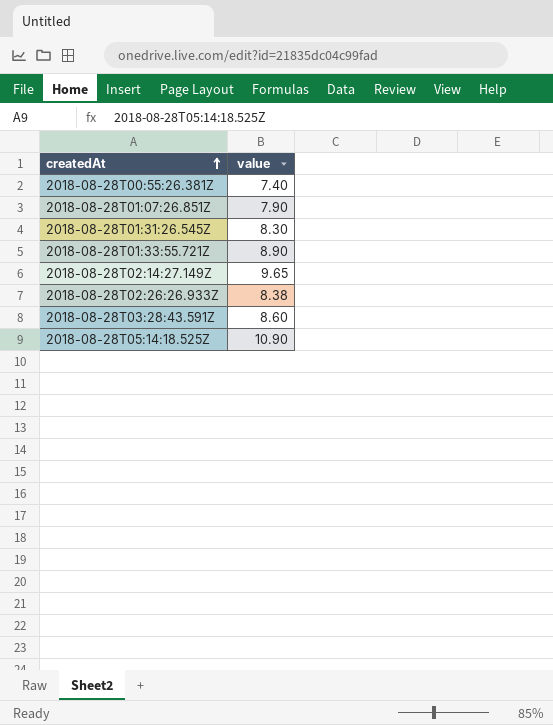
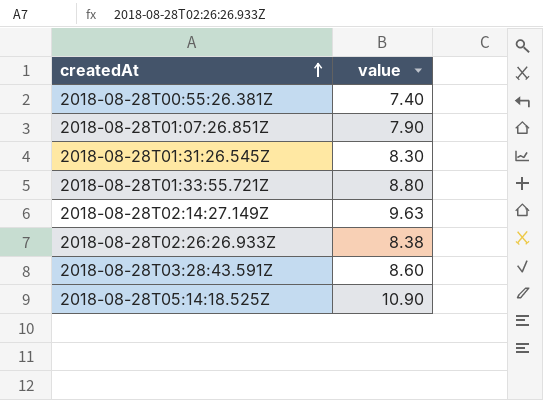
2018-08-28T01:33:55.721Z | value: 8.90 -> 8.80
2018-08-28T02:14:27.149Z | value: 9.65 -> 9.63

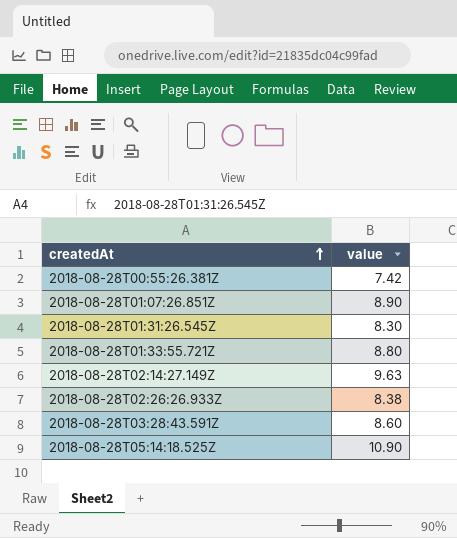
2018-08-28T00:55:26.381Z | value: 7.40 -> 7.42
2018-08-28T01:07:26.851Z | value: 7.90 -> 8.90

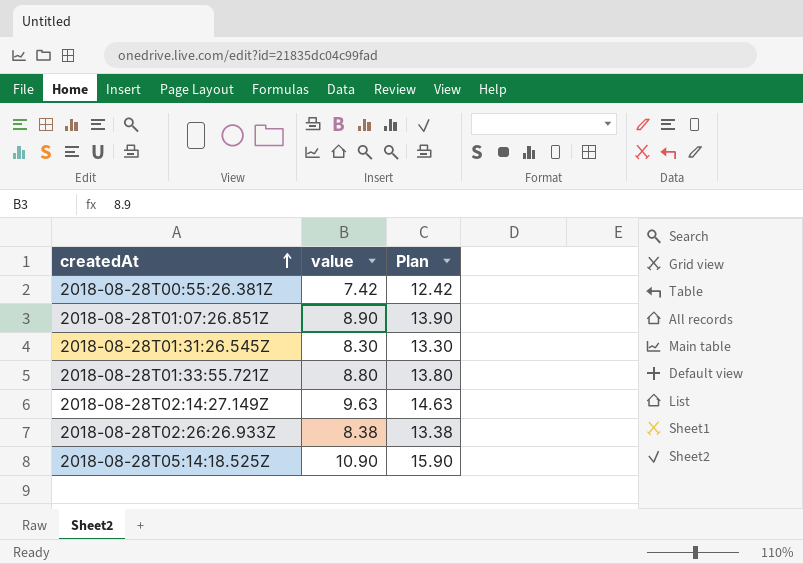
column Plan | formula: none -> [value] + 5
row 2018-08-28T03:28:43.591Z: 8.60 -> none

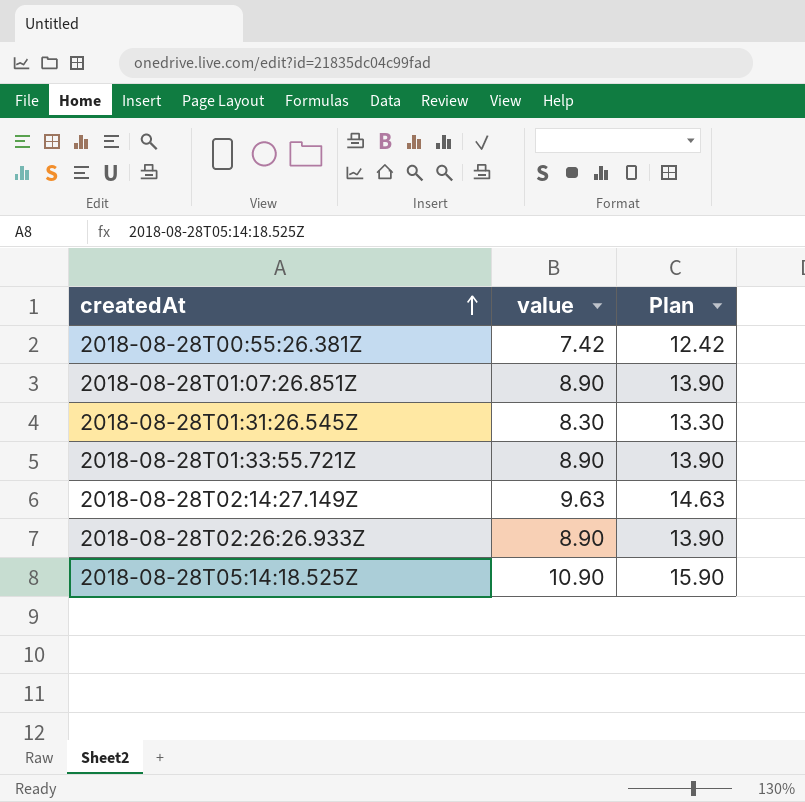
2018-08-28T01:33:55.721Z | value: 8.80 -> 8.90
2018-08-28T01:33:55.721Z | Plan: 13.80 -> 13.90
2018-08-28T02:26:26.933Z | value: 8.38 -> 8.90
2018-08-28T02:26:26.933Z | Plan: 13.38 -> 13.90

